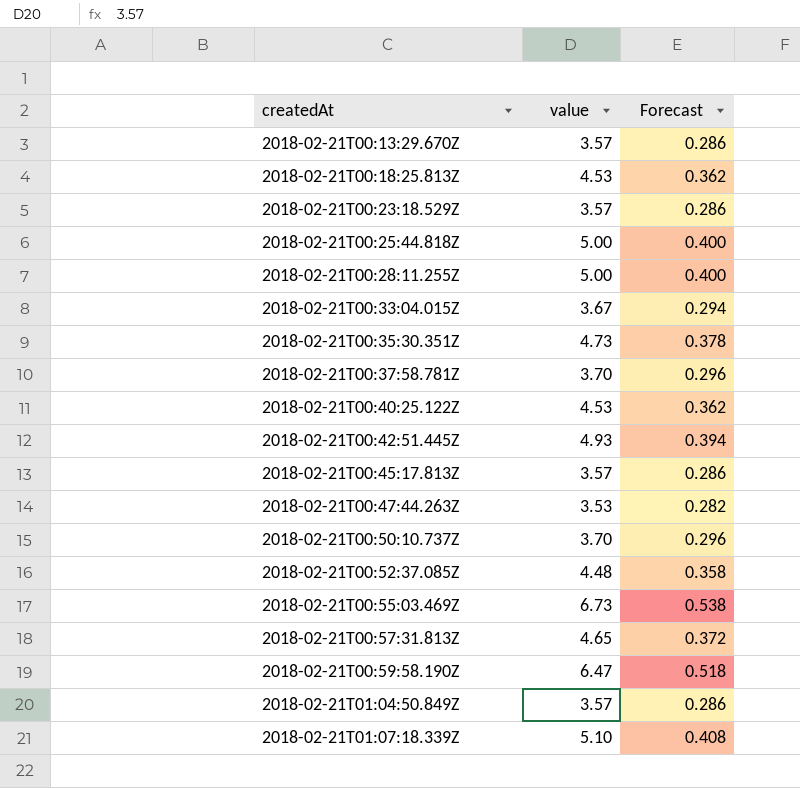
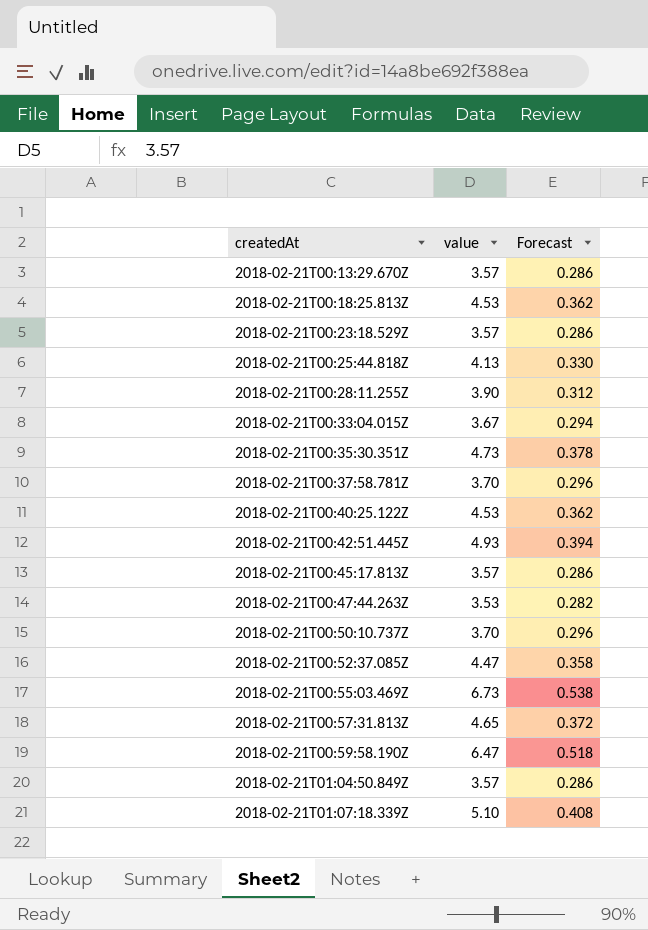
2018-02-21T00:25:44.818Z | value: 5.00 -> 4.13
2018-02-21T00:25:44.818Z | Forecast: 0.400 -> 0.330
2018-02-21T00:28:11.255Z | value: 5.00 -> 3.90
2018-02-21T00:28:11.255Z | Forecast: 0.400 -> 0.312
2018-02-21T00:52:37.085Z | value: 4.48 -> 4.47

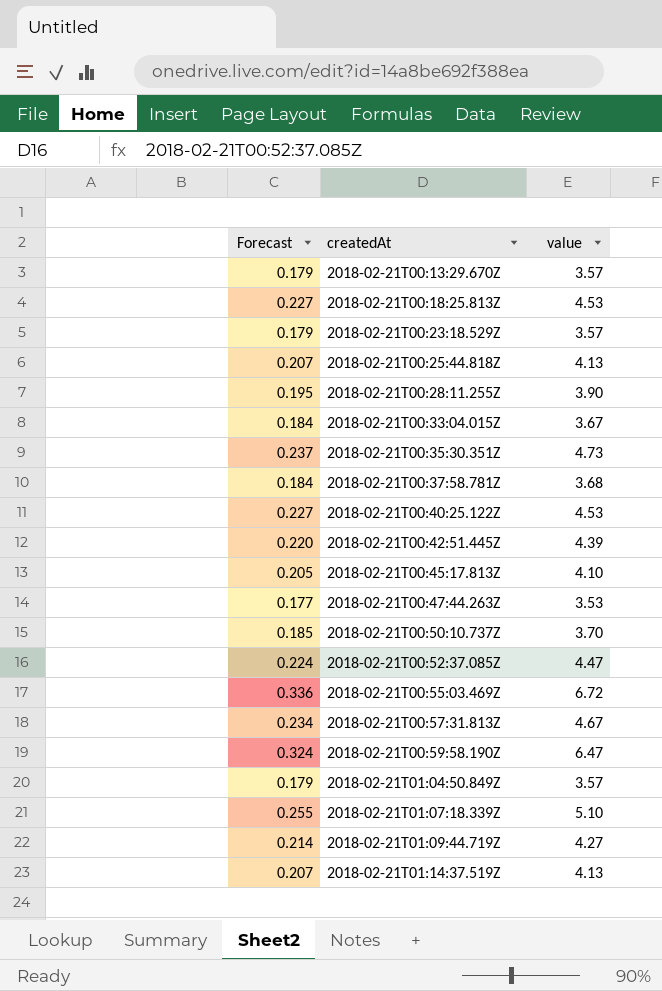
column Forecast | formula: [value] * 0.08 -> [value] * 0.05
column Forecast | position: 3 -> 1
2018-02-21T00:37:58.781Z | value: 3.70 -> 3.68
2018-02-21T00:42:51.445Z | value: 4.93 -> 4.39
2018-02-21T00:45:17.813Z | value: 3.57 -> 4.10
2018-02-21T00:55:03.469Z | value: 6.73 -> 6.72
2018-02-21T00:57:31.813Z | value: 4.65 -> 4.67
row 2018-02-21T01:09:44.719Z: none -> 0.214 | 4.27
row 2018-02-21T01:14:37.519Z: none -> 0.207 | 4.13

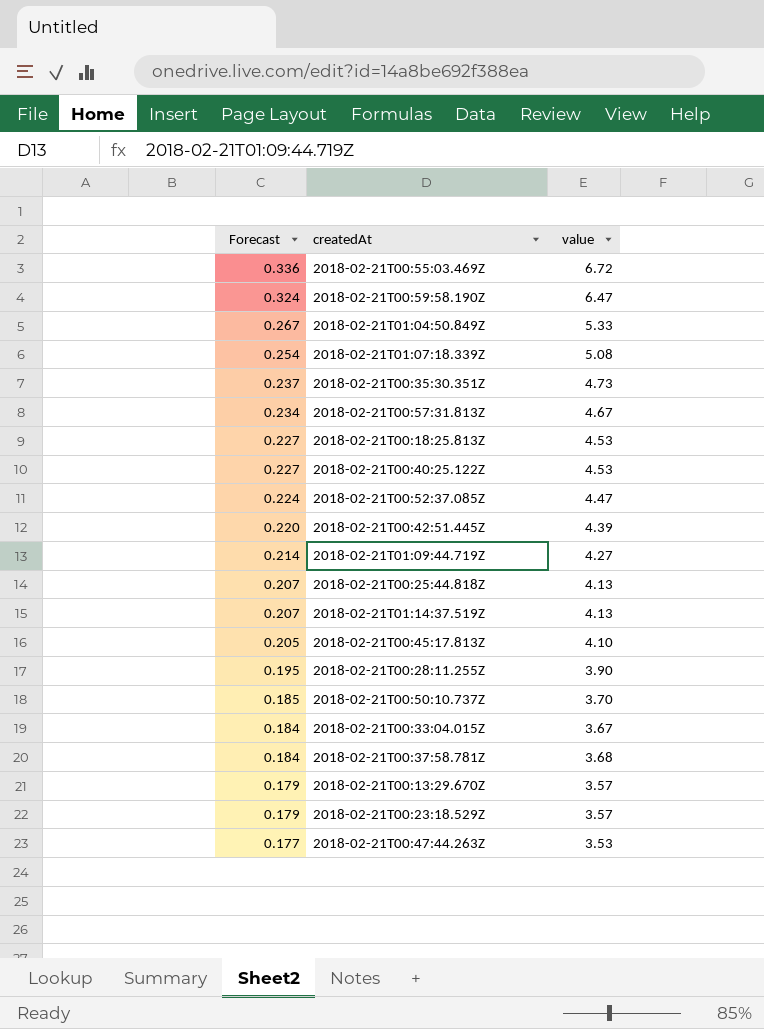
row order: createdAt ascending -> Forecast descending
2018-02-21T01:04:50.849Z | Forecast: 0.179 -> 0.267
2018-02-21T01:04:50.849Z | value: 3.57 -> 5.33
2018-02-21T01:07:18.339Z | Forecast: 0.255 -> 0.254
2018-02-21T01:07:18.339Z | value: 5.10 -> 5.08

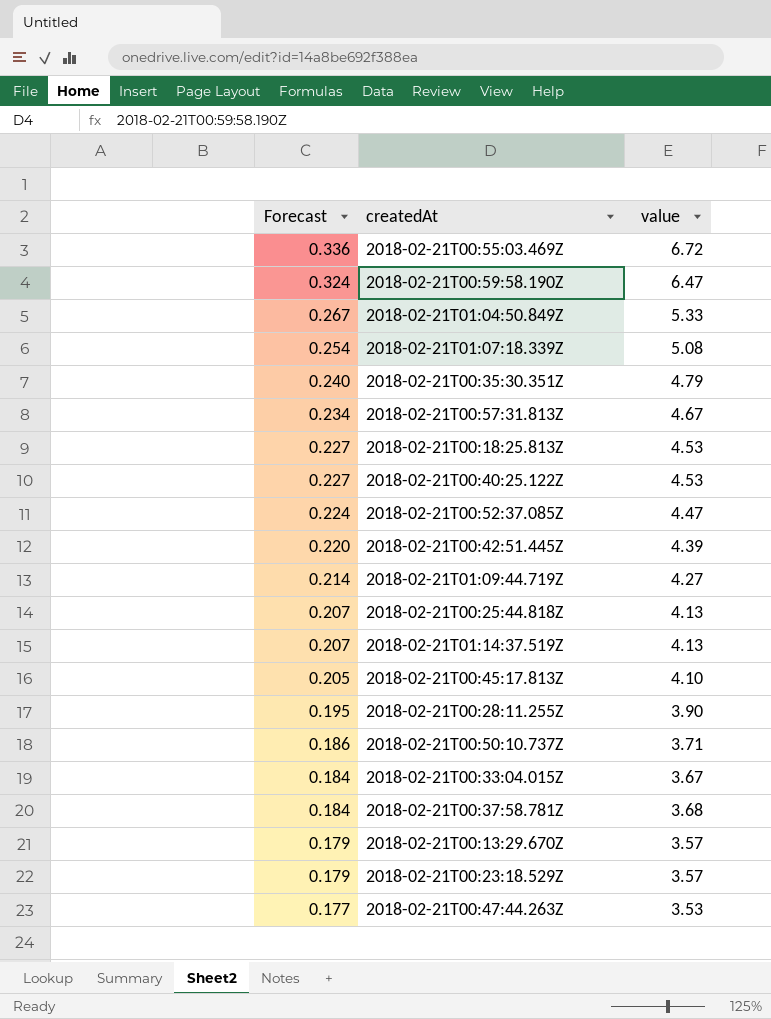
2018-02-21T00:35:30.351Z | Forecast: 0.237 -> 0.240
2018-02-21T00:35:30.351Z | value: 4.73 -> 4.79
2018-02-21T00:50:10.737Z | Forecast: 0.185 -> 0.186
2018-02-21T00:50:10.737Z | value: 3.70 -> 3.71

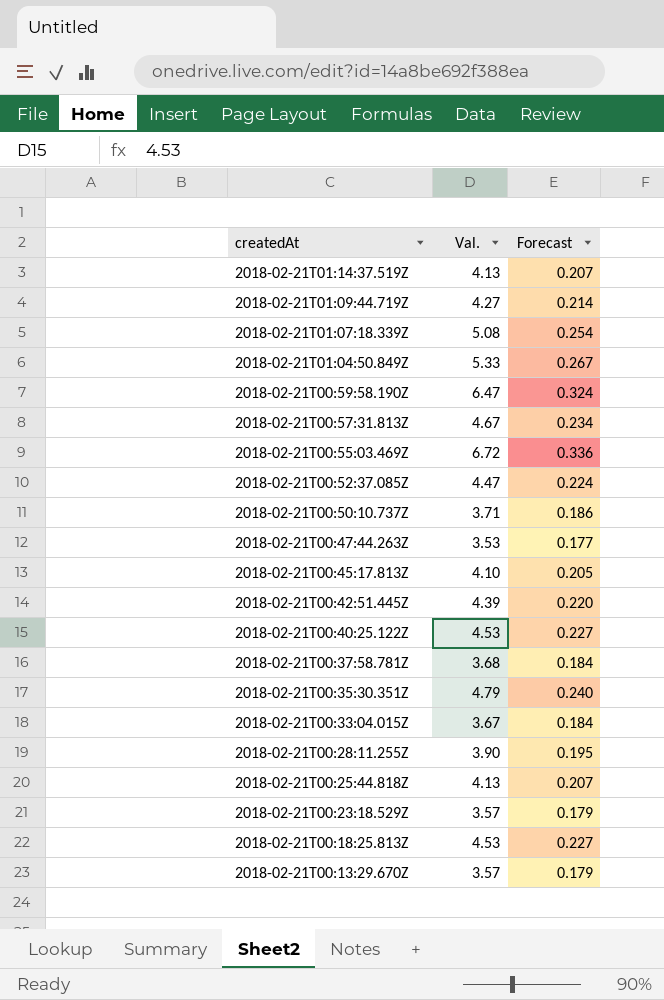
row order: Forecast descending -> createdAt descending
column name: value -> Val.
column Forecast | position: 1 -> 3

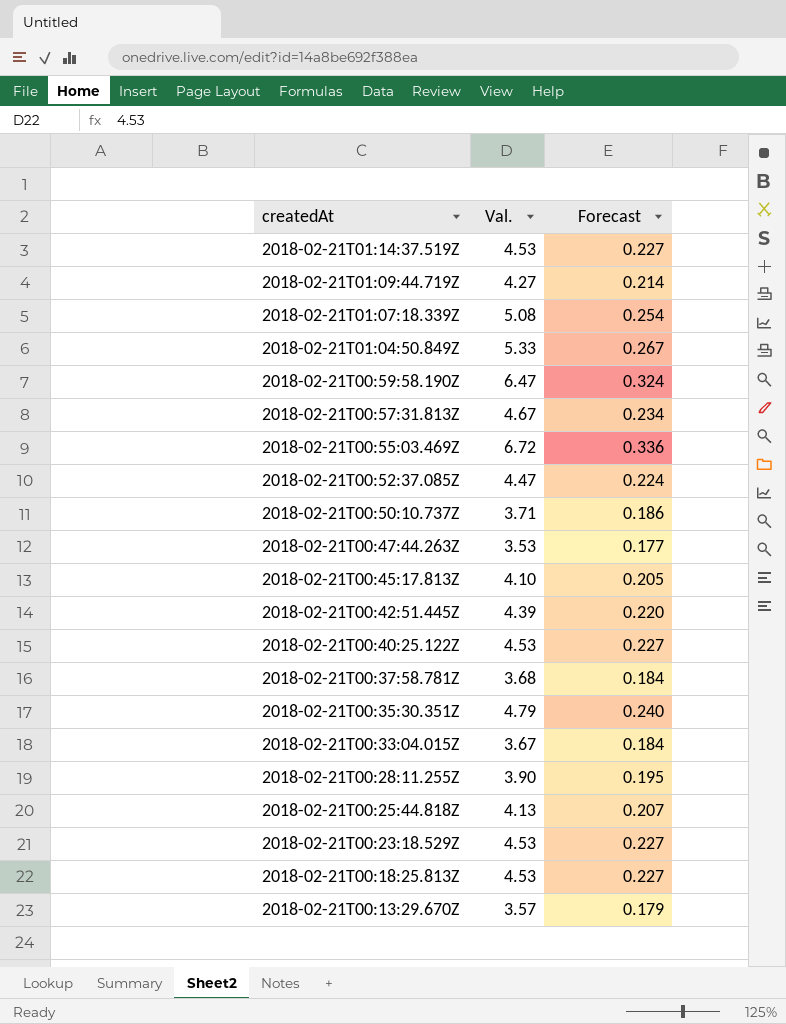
2018-02-21T01:14:37.519Z | Val.: 4.13 -> 4.53
2018-02-21T01:14:37.519Z | Forecast: 0.207 -> 0.227
2018-02-21T00:23:18.529Z | Val.: 3.57 -> 4.53
2018-02-21T00:23:18.529Z | Forecast: 0.179 -> 0.227

